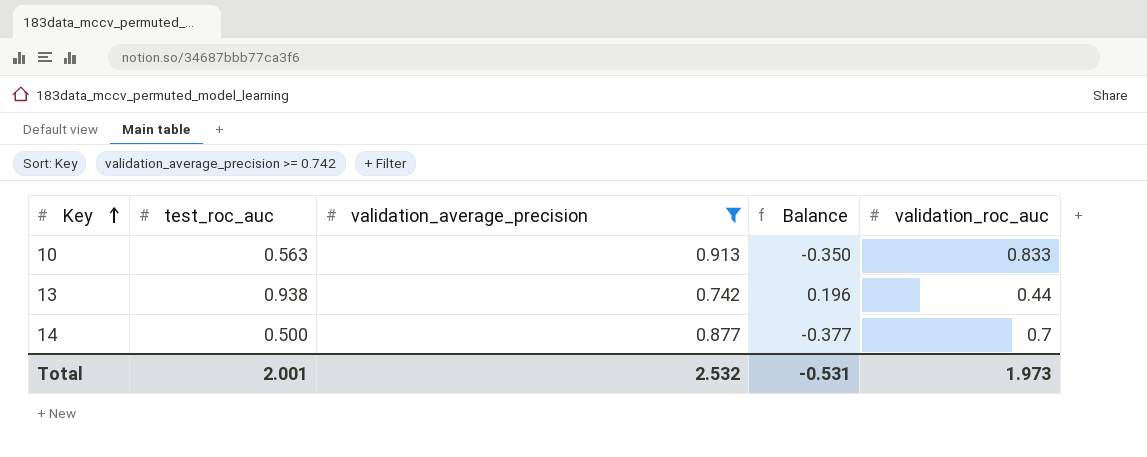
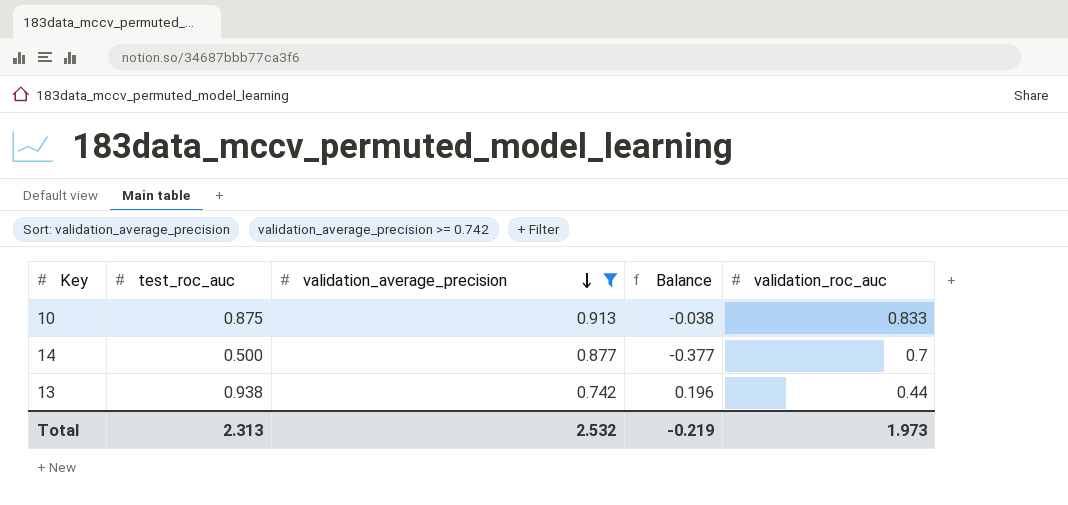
row order: Key ascending -> validation_average_precision descending
10 | test_roc_auc: 0.563 -> 0.875
10 | Balance: -0.350 -> -0.038
Total | test_roc_auc: 2.001 -> 2.313
Total | Balance: -0.531 -> -0.219

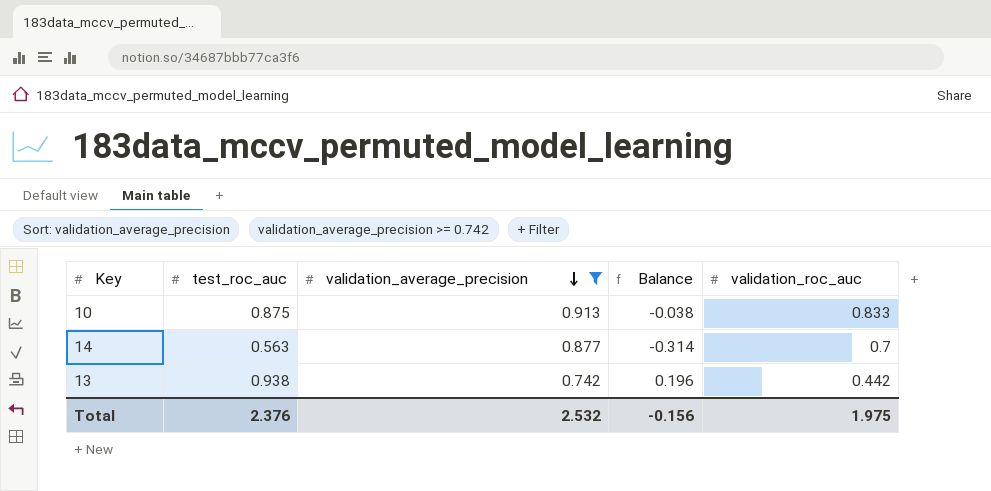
14 | test_roc_auc: 0.500 -> 0.563
14 | Balance: -0.377 -> -0.314
13 | validation_roc_auc: 0.44 -> 0.442
Total | test_roc_auc: 2.313 -> 2.376
Total | Balance: -0.219 -> -0.156
Total | validation_roc_auc: 1.973 -> 1.975

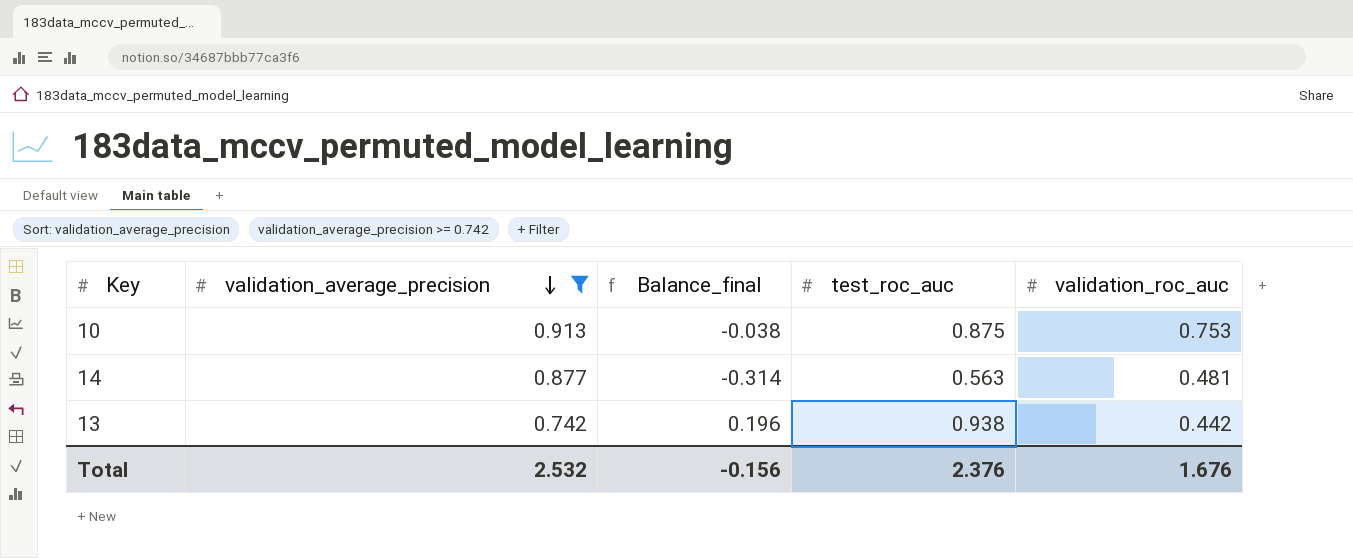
column name: Balance -> Balance_final
column test_roc_auc | position: 2 -> 4
10 | validation_roc_auc: 0.833 -> 0.753
14 | validation_roc_auc: 0.7 -> 0.481
Total | validation_roc_auc: 1.975 -> 1.676

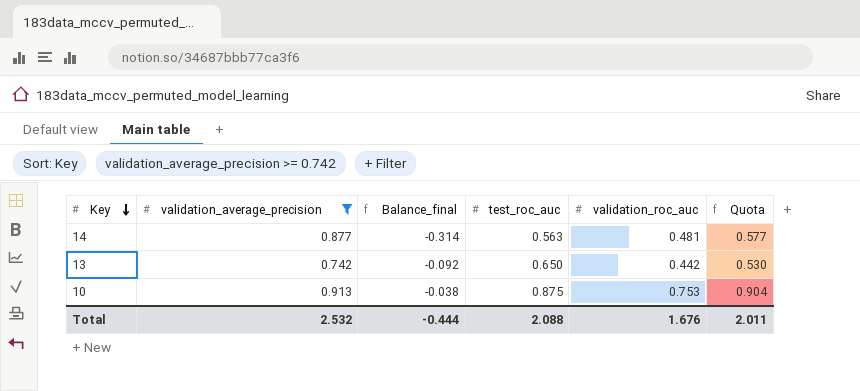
row order: validation_average_precision descending -> Key descending
column Quota | formula: none -> [validation_roc_auc] * 1.2
13 | Balance_final: 0.196 -> -0.092
13 | test_roc_auc: 0.938 -> 0.650
Total | Balance_final: -0.156 -> -0.444
Total | test_roc_auc: 2.376 -> 2.088

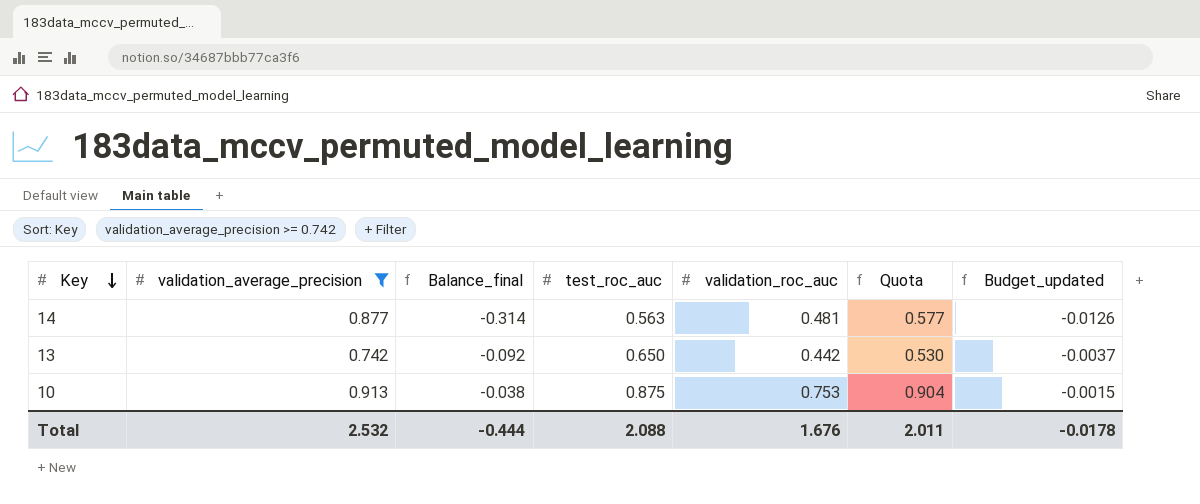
column Budget_updated | formula: none -> [Balance_final] * 0.04

